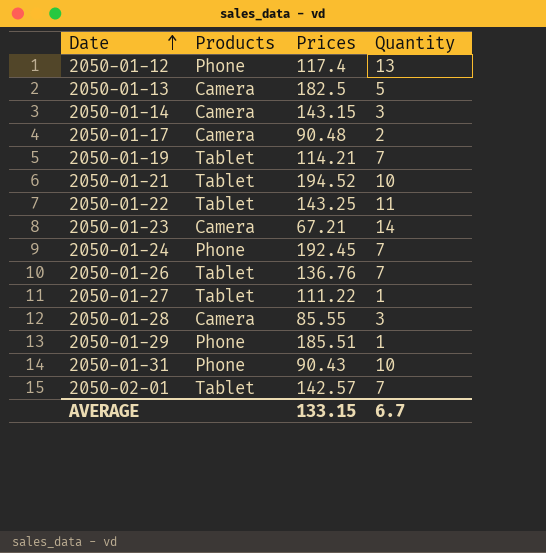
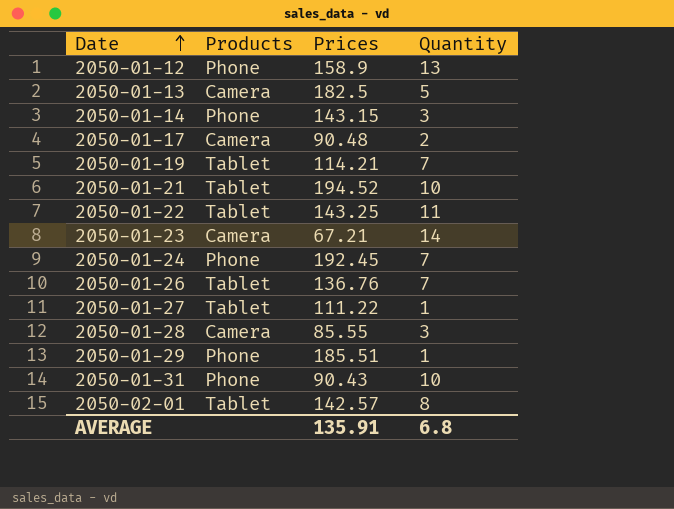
2050-01-12 | Prices: 117.4 -> 158.9
2050-01-14 | Products: Camera -> Phone
2050-02-01 | Quantity: 7 -> 8
AVERAGE | Prices: 133.15 -> 135.91
AVERAGE | Quantity: 6.7 -> 6.8

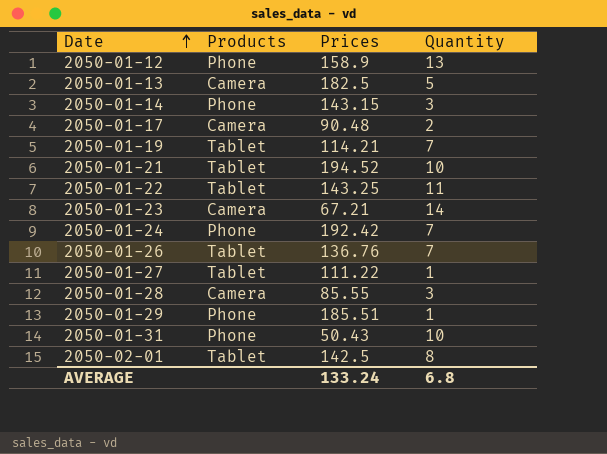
2050-01-24 | Prices: 192.45 -> 192.42
2050-01-31 | Prices: 90.43 -> 50.43
2050-02-01 | Prices: 142.57 -> 142.5
AVERAGE | Prices: 135.91 -> 133.24

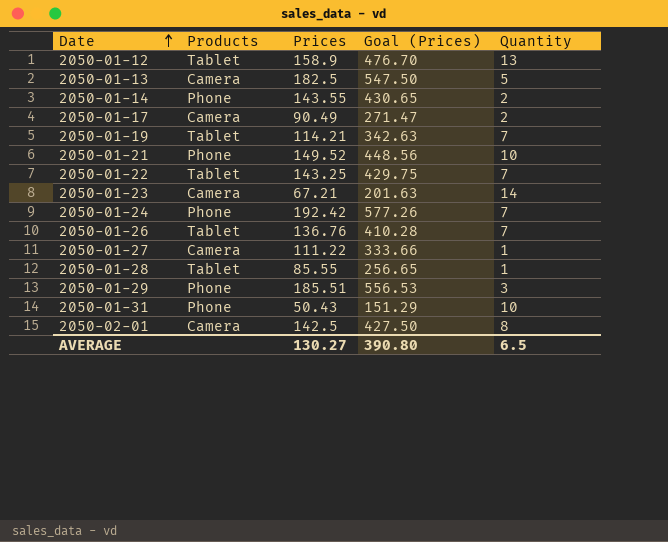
column Goal (Prices) | formula: none -> [Prices] * 3
2050-01-12 | Products: Phone -> Tablet
2050-01-14 | Prices: 143.15 -> 143.55
2050-01-14 | Quantity: 3 -> 2
2050-01-17 | Prices: 90.48 -> 90.49
2050-01-21 | Products: Tablet -> Phone
2050-01-21 | Prices: 194.52 -> 149.52
2050-01-22 | Quantity: 11 -> 7
2050-01-27 | Products: Tablet -> Camera
2050-01-28 | Products: Camera -> Tablet
2050-01-28 | Quantity: 3 -> 1
2050-01-29 | Quantity: 1 -> 3
2050-02-01 | Products: Tablet -> Camera
AVERAGE | Prices: 133.24 -> 130.27
AVERAGE | Quantity: 6.8 -> 6.5

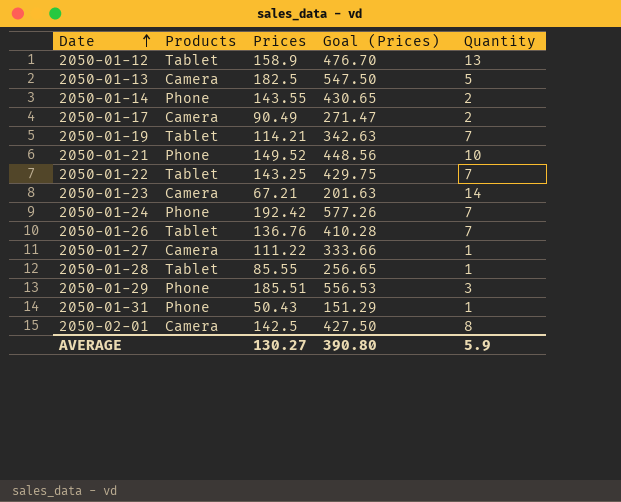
2050-01-31 | Quantity: 10 -> 1
AVERAGE | Quantity: 6.5 -> 5.9

